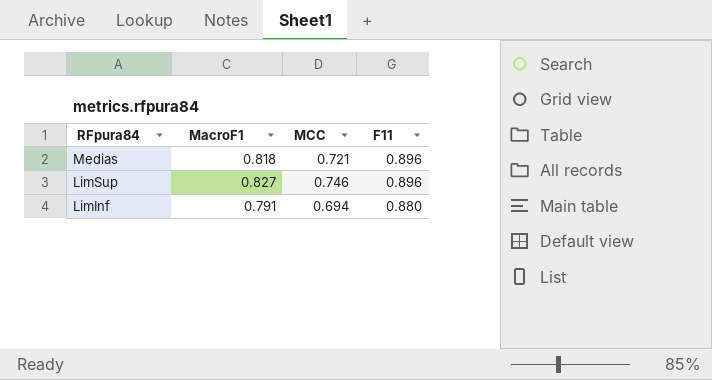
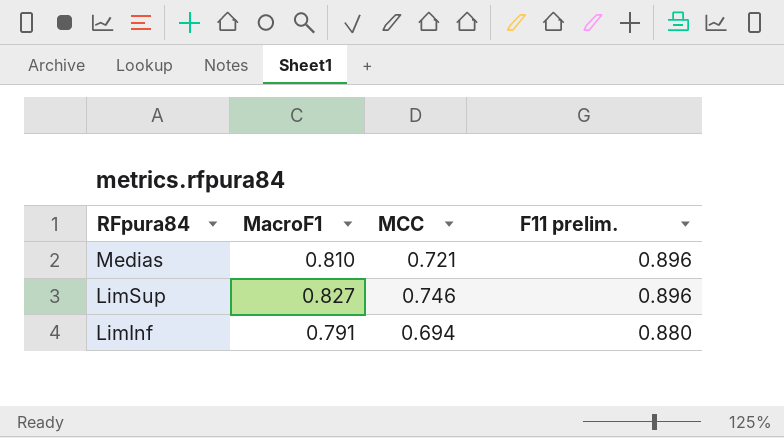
column name: F11 -> F11 prelim.
Medias | MacroF1: 0.818 -> 0.810

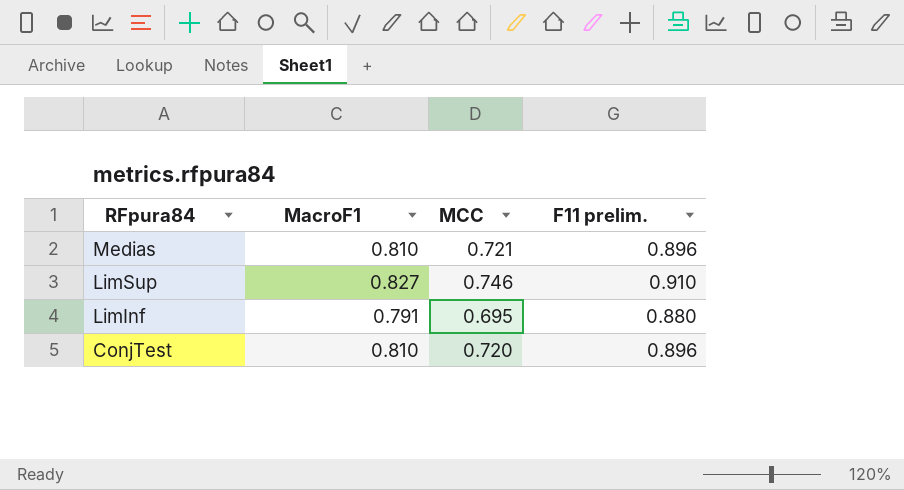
LimSup | F11 prelim.: 0.896 -> 0.910
LimInf | MCC: 0.694 -> 0.695
row ConjTest: none -> 0.810 | 0.720 | 0.896

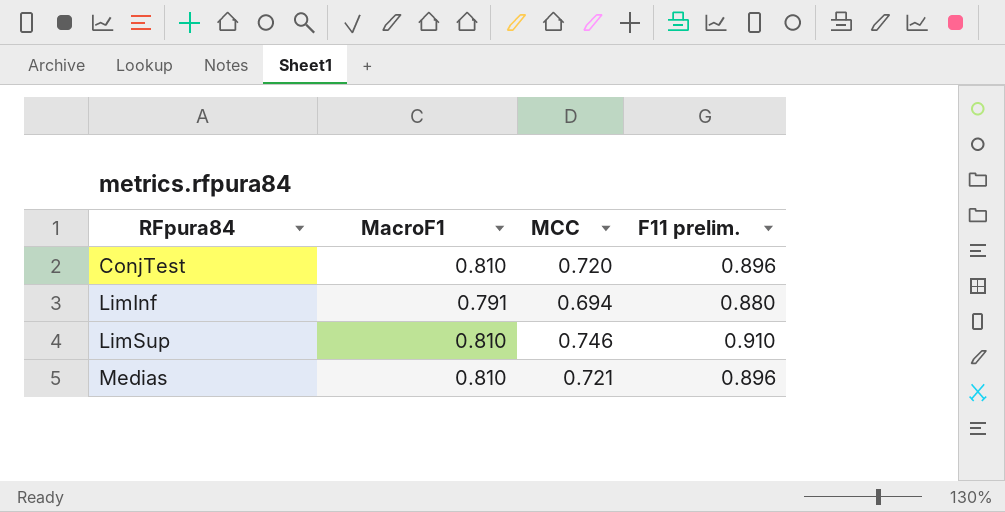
row order: RFpura84 descending -> RFpura84 ascending
LimInf | MCC: 0.695 -> 0.694
LimSup | MacroF1: 0.827 -> 0.810

